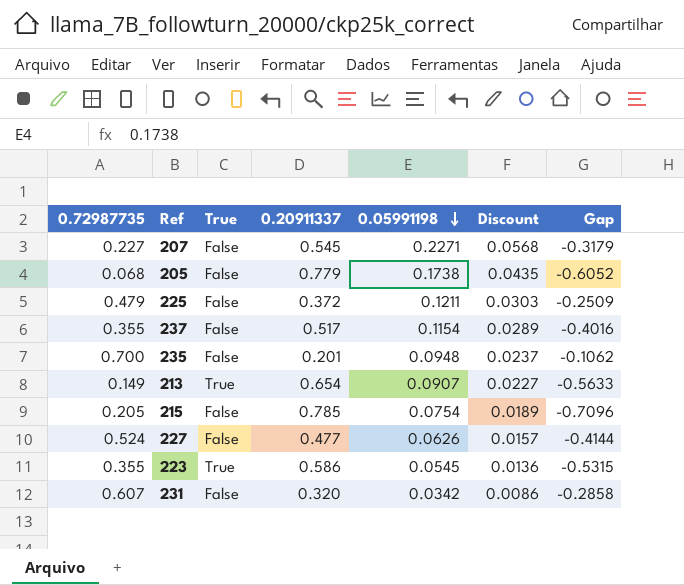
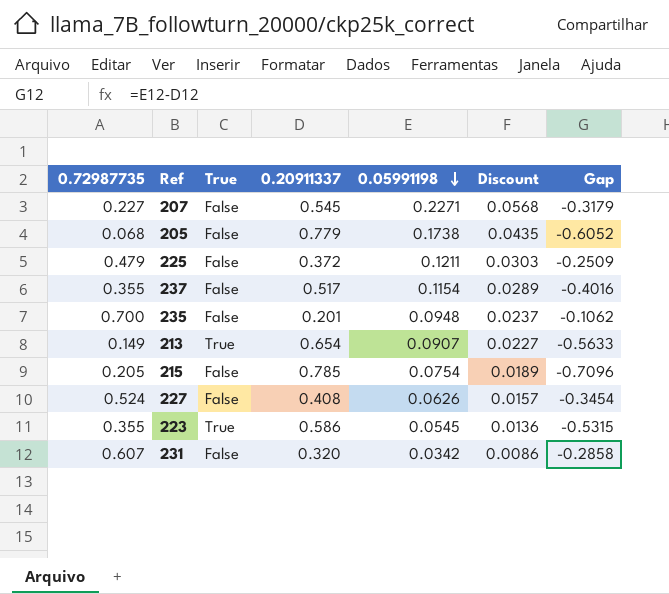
227 | 0.20911337: 0.477 -> 0.408
227 | Gap: -0.4144 -> -0.3454

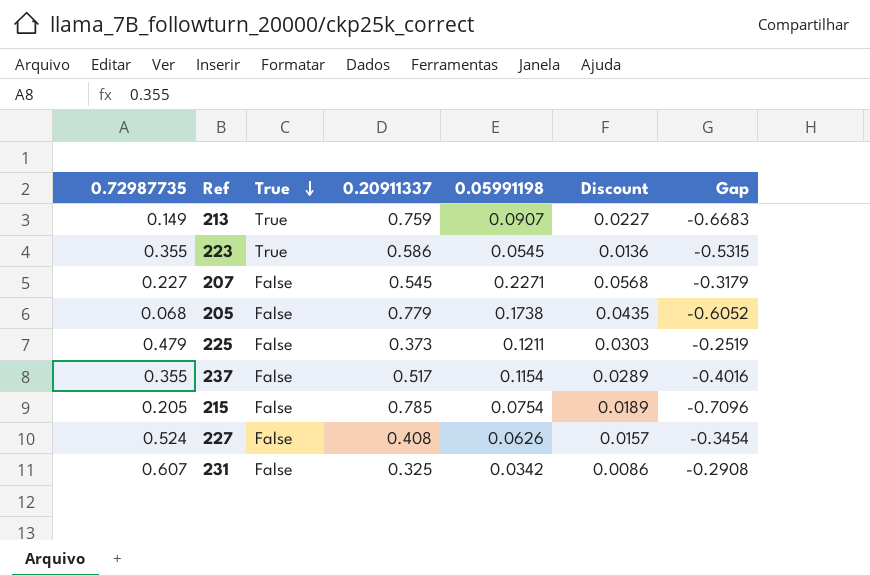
row order: 0.05991198 descending -> True descending
row 235: 0.700 | False | 0.201 | 0.0948 | 0.0237 | -0.1062 -> none
213 | 0.20911337: 0.654 -> 0.759
213 | Gap: -0.5633 -> -0.6683
225 | 0.20911337: 0.372 -> 0.373
225 | Gap: -0.2509 -> -0.2519
231 | 0.20911337: 0.320 -> 0.325
231 | Gap: -0.2858 -> -0.2908

